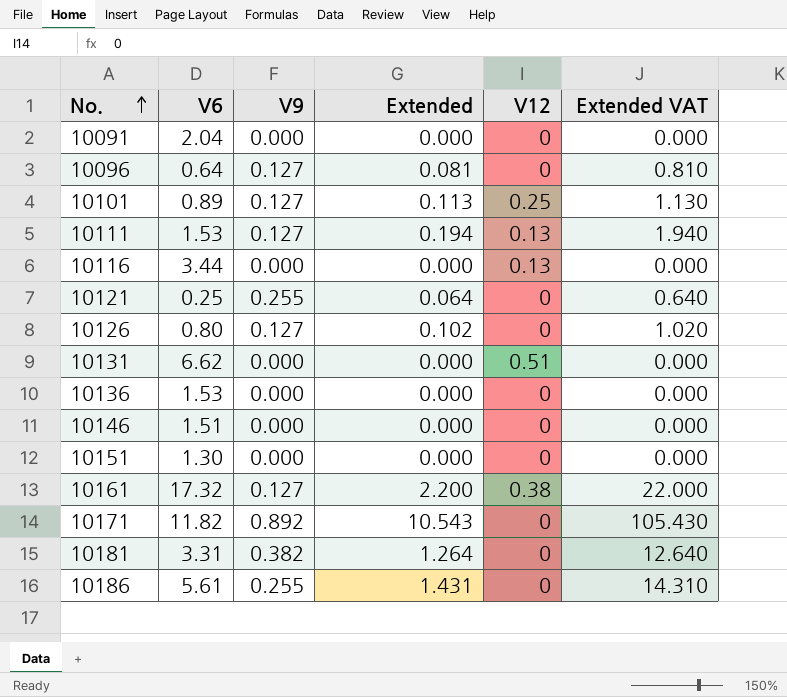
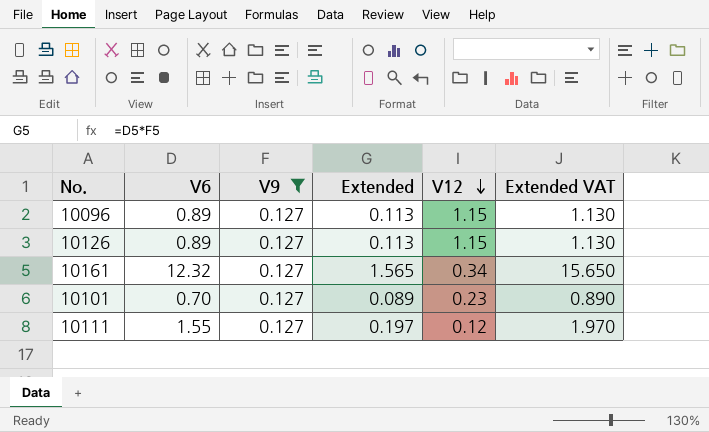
filter: none -> V9 = 0.127
row order: No. ascending -> V12 descending
10096 | V6: 0.64 -> 0.89
10096 | Extended: 0.081 -> 0.113
10096 | V12: 0 -> 1.15
10096 | Extended VAT: 0.810 -> 1.130
10126 | V6: 0.80 -> 0.89
10126 | Extended: 0.102 -> 0.113
10126 | V12: 0 -> 1.15
10126 | Extended VAT: 1.020 -> 1.130
10161 | V6: 17.32 -> 12.32
10161 | Extended: 2.200 -> 1.565
10161 | V12: 0.38 -> 0.34
10161 | Extended VAT: 22.000 -> 15.650
10101 | V6: 0.89 -> 0.70
10101 | Extended: 0.113 -> 0.089
10101 | V12: 0.25 -> 0.23
10101 | Extended VAT: 1.130 -> 0.890
10111 | V6: 1.53 -> 1.55
10111 | Extended: 0.194 -> 0.197
10111 | V12: 0.13 -> 0.12
10111 | Extended VAT: 1.940 -> 1.970

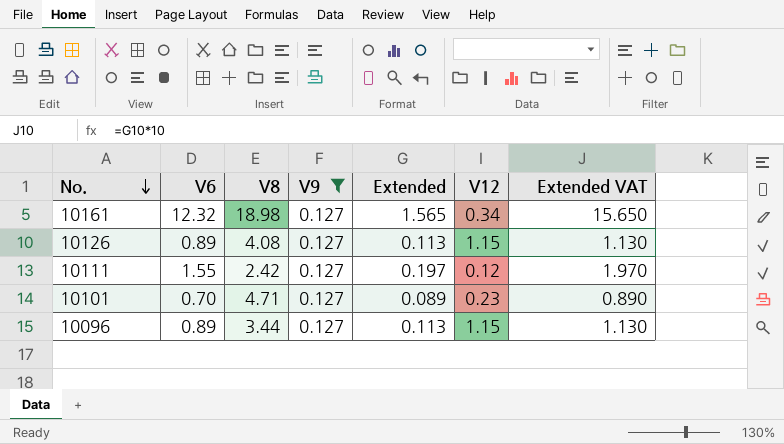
row order: V12 descending -> No. descending
column V8 | position: none -> 3

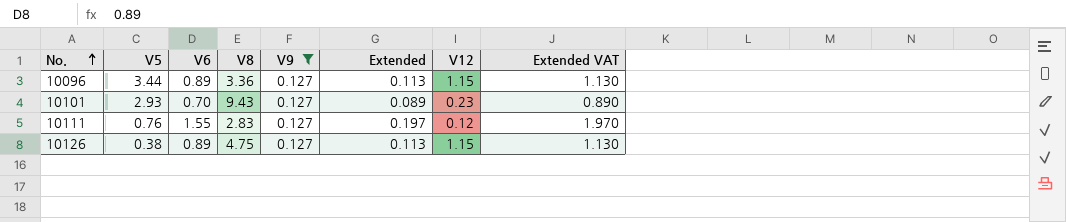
row order: No. descending -> No. ascending
column V5 | position: none -> 2
row 10161: 12.32 | 18.98 | 0.127 | 1.565 | 0.34 | 15.650 -> none
10096 | V8: 3.44 -> 3.36
10101 | V8: 4.71 -> 9.43
10111 | V8: 2.42 -> 2.83
10126 | V8: 4.08 -> 4.75

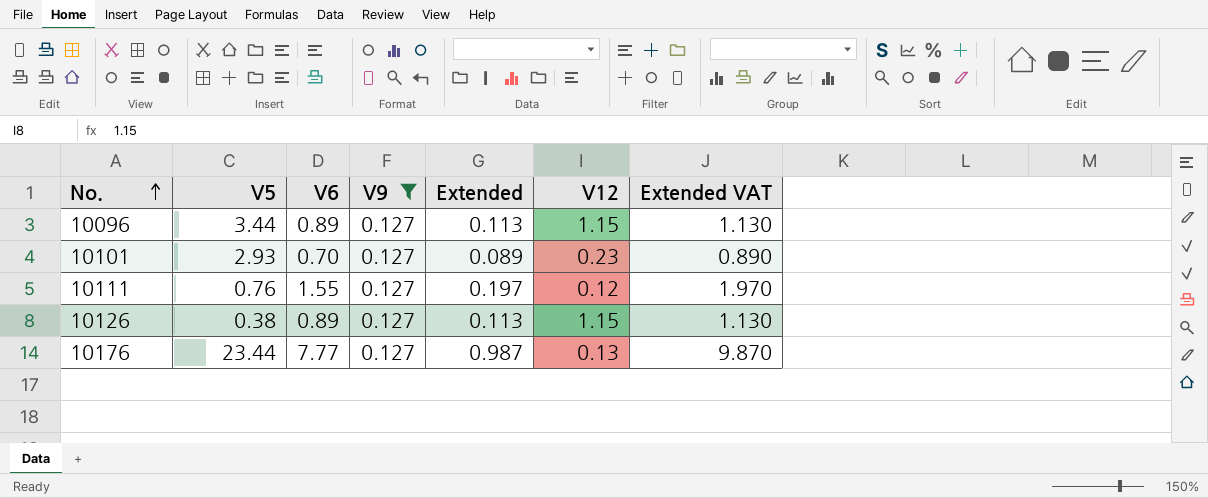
column V8 | position: 4 -> none
row 10176: none -> 23.44 | 7.77 | 0.127 | 0.987 | 0.13 | 9.870

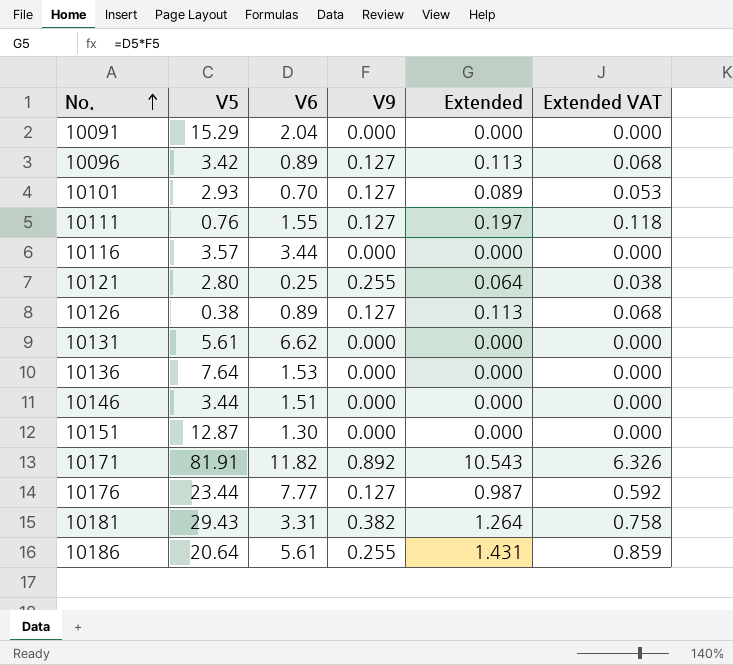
filter: V9 = 0.127 -> none
column V12 | position: 6 -> none
column Extended VAT | formula: [Extended] * 10 -> [Extended] * 0.6
10096 | V5: 3.44 -> 3.42

